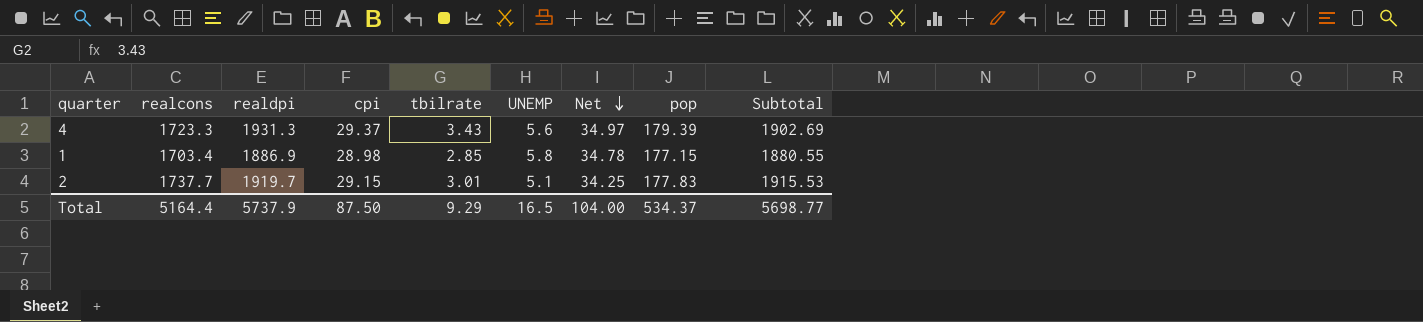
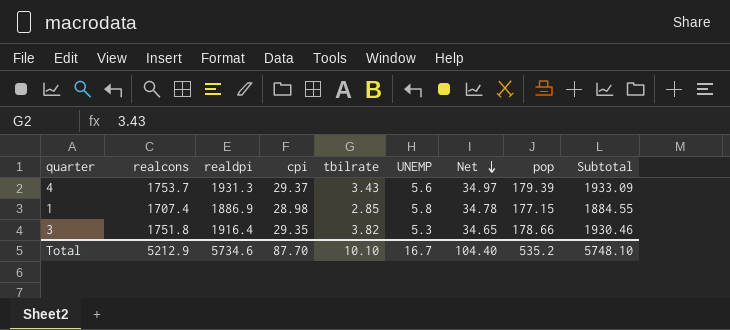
row 2: 1737.7 | 1919.7 | 29.15 | 3.01 | 5.1 | 34.25 | 177.83 | 1915.53 -> none
4 | realcons: 1723.3 -> 1753.7
4 | Subtotal: 1902.69 -> 1933.09
1 | realcons: 1703.4 -> 1707.4
1 | Subtotal: 1880.55 -> 1884.55
row 3: none -> 1751.8 | 1916.4 | 29.35 | 3.82 | 5.3 | 34.65 | 178.66 | 1930.46
Total | realcons: 5164.4 -> 5212.9
Total | realdpi: 5737.9 -> 5734.6
Total | cpi: 87.50 -> 87.70
Total | tbilrate: 9.29 -> 10.10
Total | UNEMP: 16.5 -> 16.7
Total | Net: 104.00 -> 104.40
Total | pop: 534.37 -> 535.2
Total | Subtotal: 5698.77 -> 5748.10

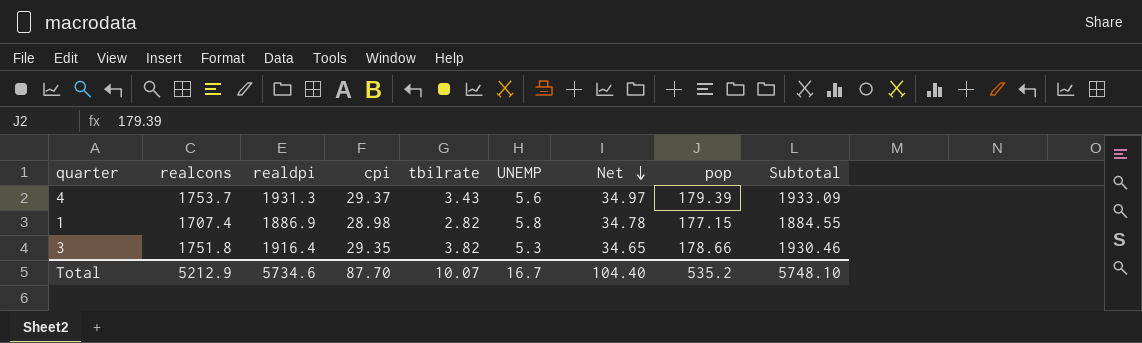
1 | tbilrate: 2.85 -> 2.82
Total | tbilrate: 10.10 -> 10.07

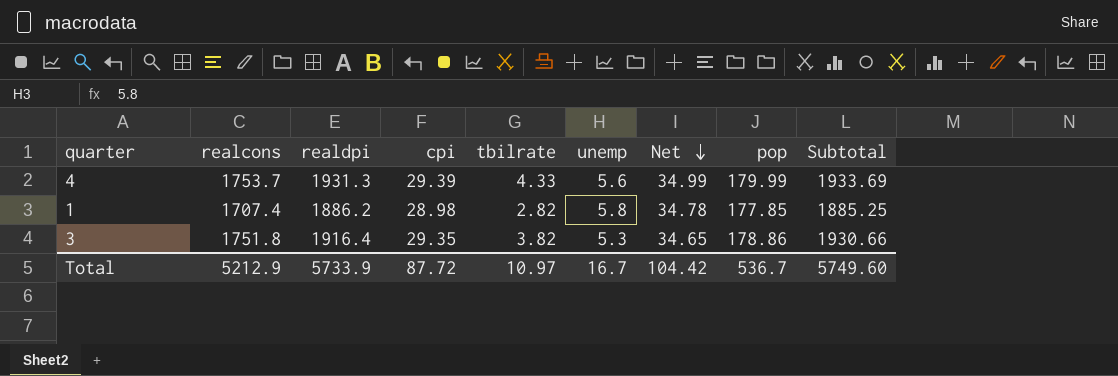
column name: UNEMP -> unemp
4 | cpi: 29.37 -> 29.39
4 | tbilrate: 3.43 -> 4.33
4 | Net: 34.97 -> 34.99
4 | pop: 179.39 -> 179.99
4 | Subtotal: 1933.09 -> 1933.69
1 | realdpi: 1886.9 -> 1886.2
1 | pop: 177.15 -> 177.85
1 | Subtotal: 1884.55 -> 1885.25
3 | pop: 178.66 -> 178.86
3 | Subtotal: 1930.46 -> 1930.66
Total | realdpi: 5734.6 -> 5733.9
Total | cpi: 87.70 -> 87.72
Total | tbilrate: 10.07 -> 10.97
Total | Net: 104.40 -> 104.42
Total | pop: 535.2 -> 536.7
Total | Subtotal: 5748.10 -> 5749.60

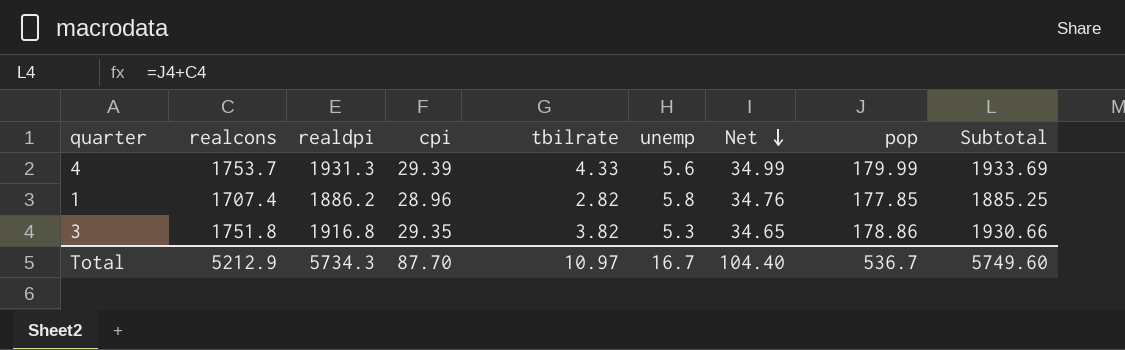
1 | cpi: 28.98 -> 28.96
1 | Net: 34.78 -> 34.76
3 | realdpi: 1916.4 -> 1916.8
Total | realdpi: 5733.9 -> 5734.3
Total | cpi: 87.72 -> 87.70
Total | Net: 104.42 -> 104.40

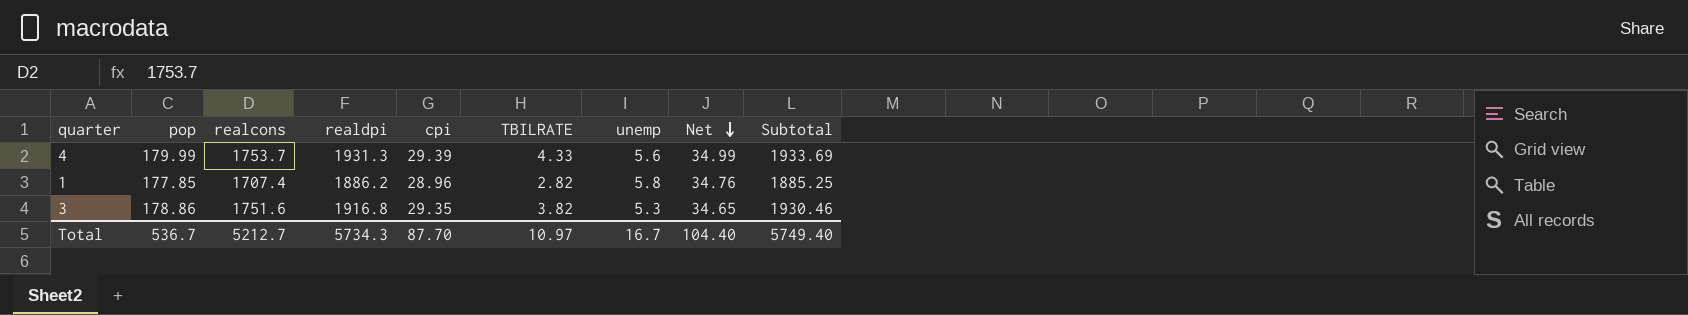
column pop | position: 8 -> 2
column name: tbilrate -> TBILRATE
3 | realcons: 1751.8 -> 1751.6
3 | Subtotal: 1930.66 -> 1930.46
Total | realcons: 5212.9 -> 5212.7
Total | Subtotal: 5749.60 -> 5749.40

